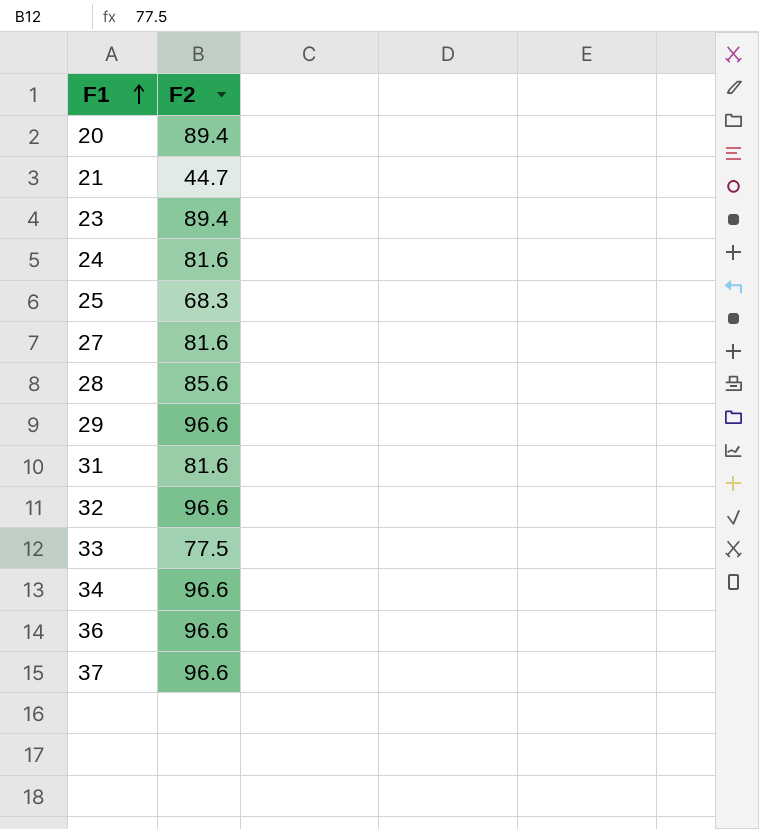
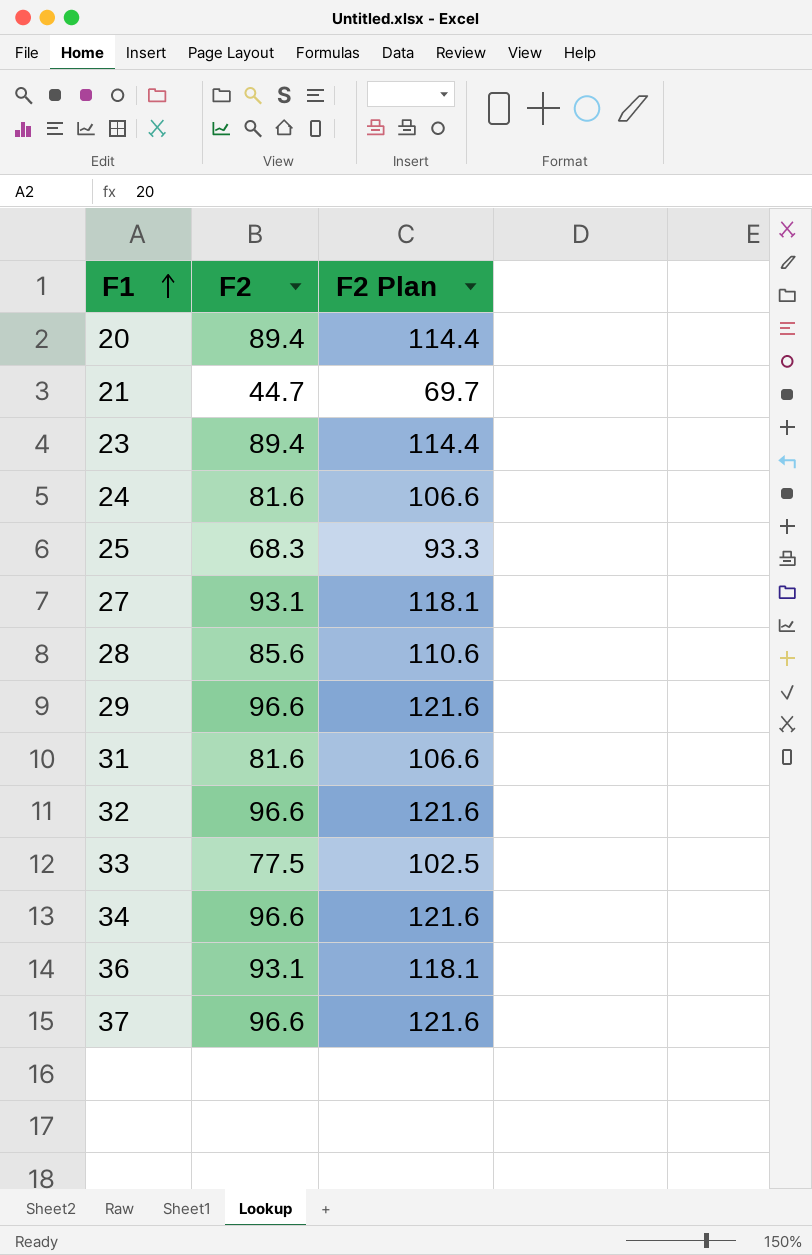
column F2 Plan | formula: none -> [F2] + 25
27 | F2: 81.6 -> 93.1
36 | F2: 96.6 -> 93.1

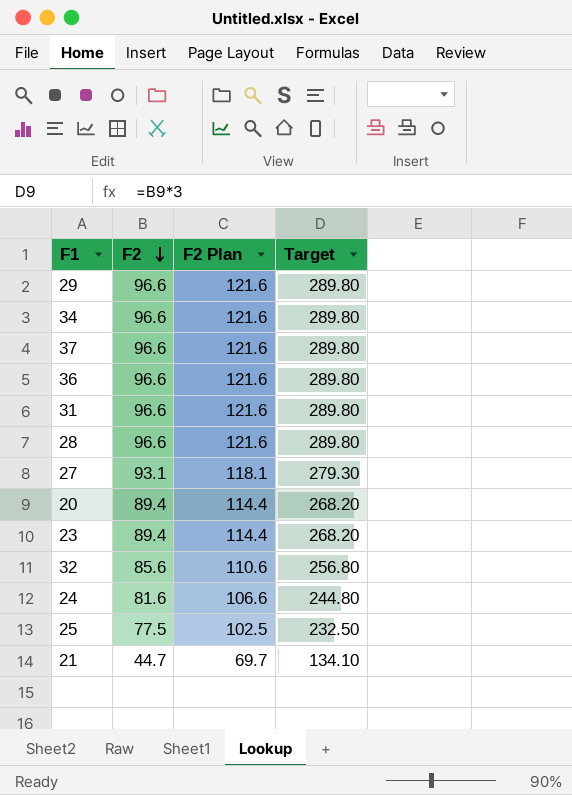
row order: F1 ascending -> F2 descending
column Target | formula: none -> [F2] * 3
row 33: 77.5 | 102.5 -> none
36 | F2: 93.1 -> 96.6
36 | F2 Plan: 118.1 -> 121.6
31 | F2: 81.6 -> 96.6
31 | F2 Plan: 106.6 -> 121.6
28 | F2: 85.6 -> 96.6
28 | F2 Plan: 110.6 -> 121.6
32 | F2: 96.6 -> 85.6
32 | F2 Plan: 121.6 -> 110.6
25 | F2: 68.3 -> 77.5
25 | F2 Plan: 93.3 -> 102.5

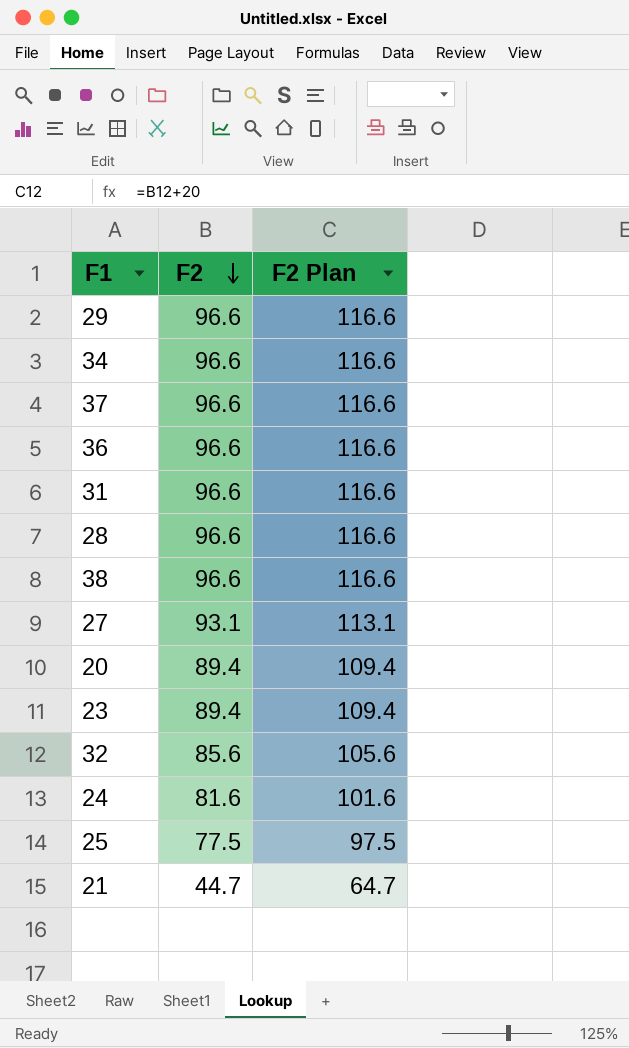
column Target | formula: [F2] * 3 -> none
column F2 Plan | formula: [F2] + 25 -> [F2] + 20
row 38: none -> 96.6 | 116.6

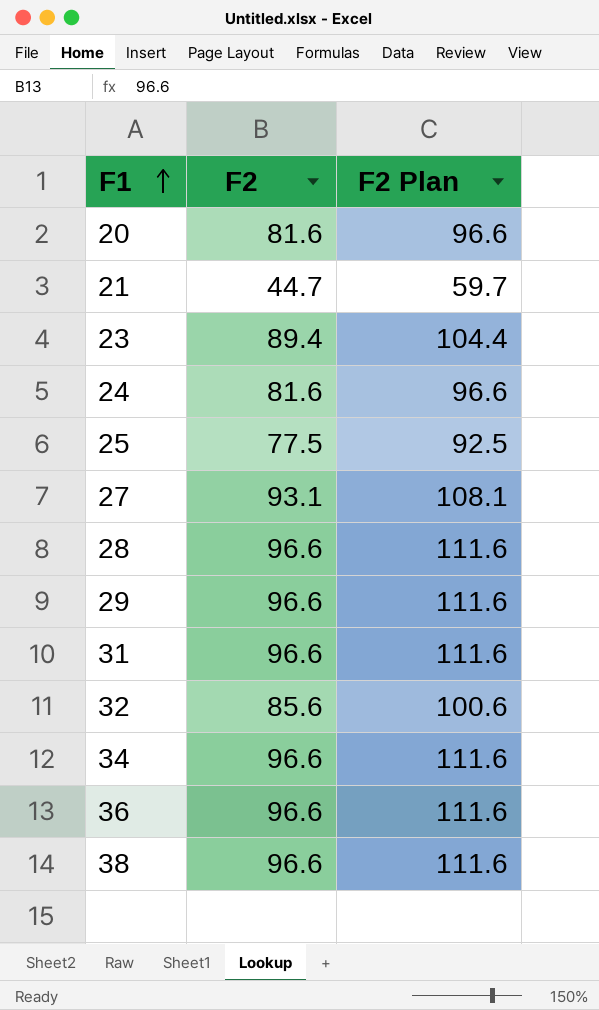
row order: F2 descending -> F1 ascending
column F2 Plan | formula: [F2] + 20 -> [F2] + 15
row 37: 96.6 | 116.6 -> none
20 | F2: 89.4 -> 81.6

